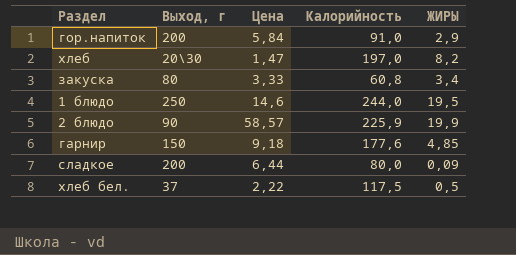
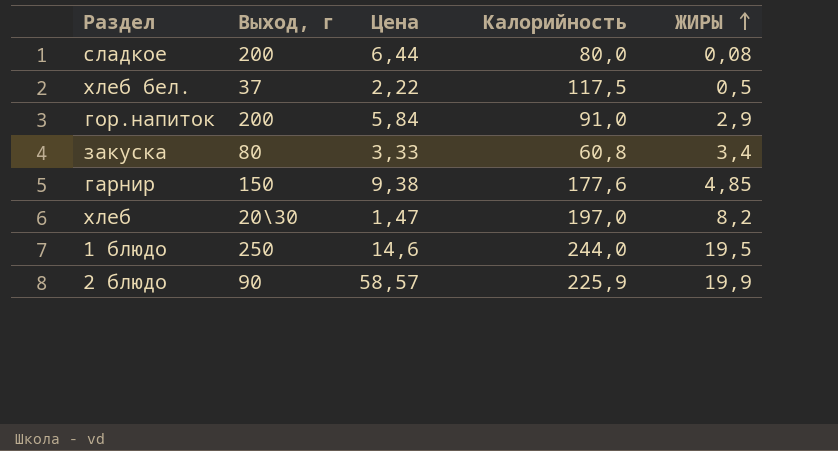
row order: none -> ЖИРЫ ascending
сладкое | ЖИРЫ: 0,09 -> 0,08
гарнир | Цена: 9,18 -> 9,38

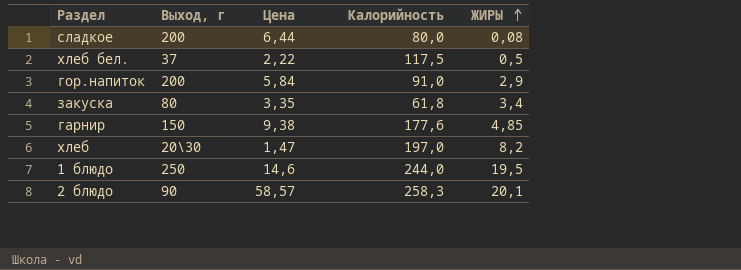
закуска | Цена: 3,33 -> 3,35
закуска | Калорийность: 60,8 -> 61,8
2 блюдо | Калорийность: 225,9 -> 258,3
2 блюдо | ЖИРЫ: 19,9 -> 20,1

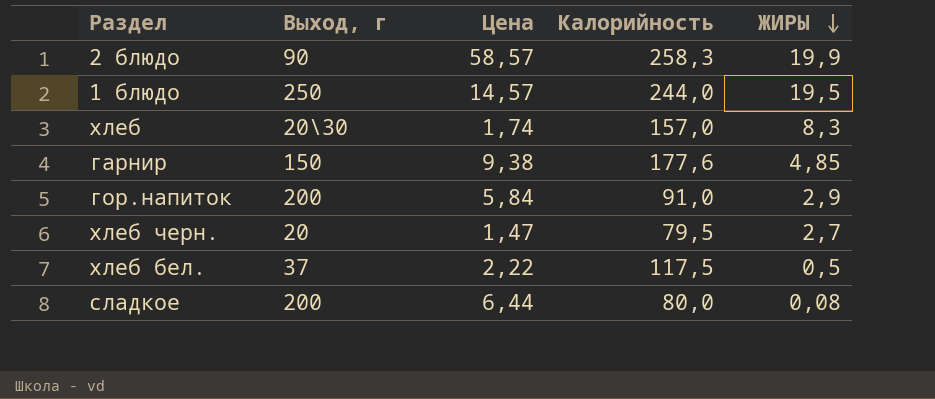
row order: ЖИРЫ ascending -> ЖИРЫ descending
row закуска: 80 | 3,35 | 61,8 | 3,4 -> none
2 блюдо | ЖИРЫ: 20,1 -> 19,9
1 блюдо | Цена: 14,6 -> 14,57
хлеб | Цена: 1,47 -> 1,74
хлеб | Калорийность: 197,0 -> 157,0
хлеб | ЖИРЫ: 8,2 -> 8,3
row хлеб черн.: none -> 20 | 1,47 | 79,5 | 2,7

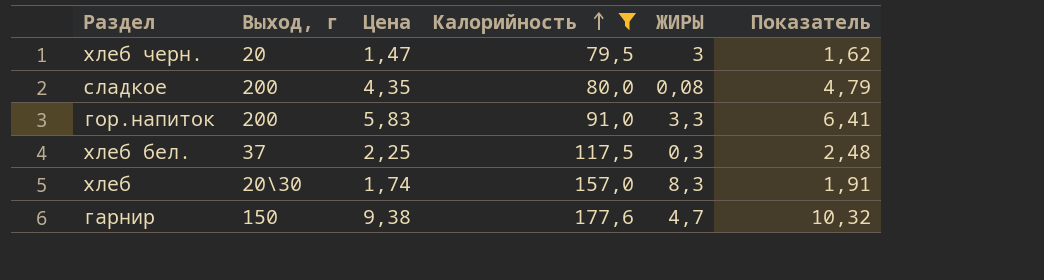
filter: none -> Калорийность <= 177,6
row order: ЖИРЫ descending -> Калорийность ascending
column Показатель | formula: none -> [Цена] * 1,1
хлеб черн. | ЖИРЫ: 2,7 -> 3
сладкое | Цена: 6,44 -> 4,35
гор.напиток | Цена: 5,84 -> 5,83
гор.напиток | ЖИРЫ: 2,9 -> 3,3
хлеб бел. | Цена: 2,22 -> 2,25
хлеб бел. | ЖИРЫ: 0,5 -> 0,3
гарнир | ЖИРЫ: 4,85 -> 4,7

